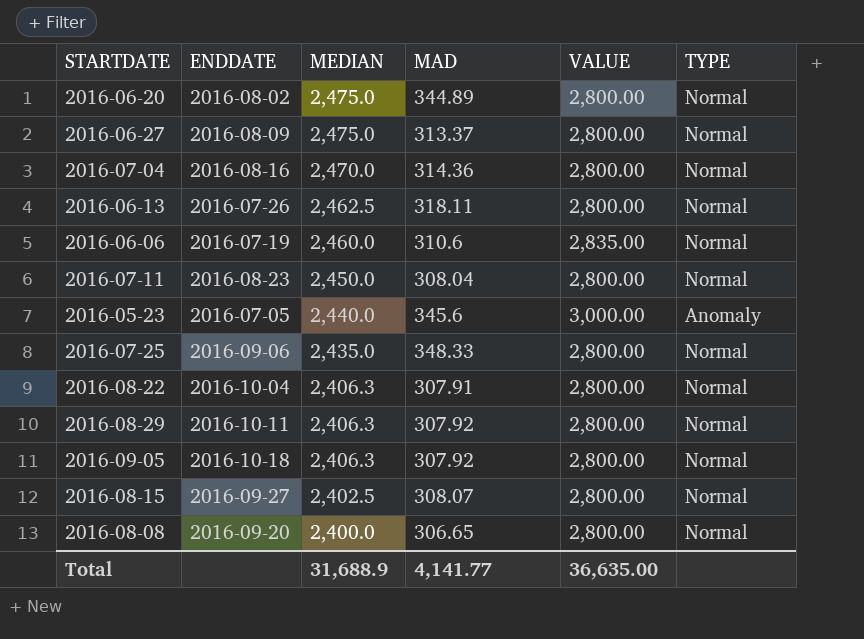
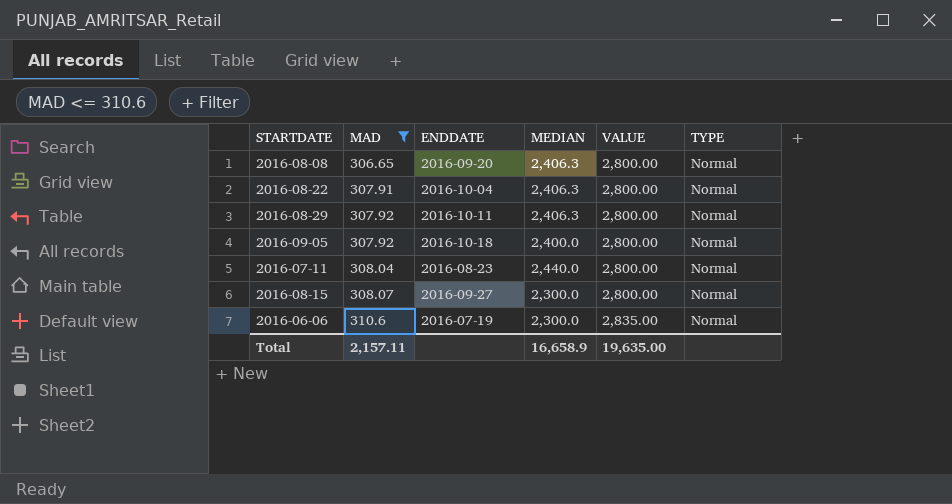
filter: none -> MAD <= 310.6
row order: MEDIAN descending -> MAD ascending
column MAD | position: 4 -> 2
2016-08-08 | MEDIAN: 2,400.0 -> 2,406.3
2016-09-05 | MEDIAN: 2,406.3 -> 2,400.0
2016-07-11 | MEDIAN: 2,450.0 -> 2,440.0
2016-08-15 | MEDIAN: 2,402.5 -> 2,300.0
2016-06-06 | MEDIAN: 2,460.0 -> 2,300.0
Total | MAD: 4,141.77 -> 2,157.11
Total | MEDIAN: 31,688.9 -> 16,658.9
Total | VALUE: 36,635.00 -> 19,635.00

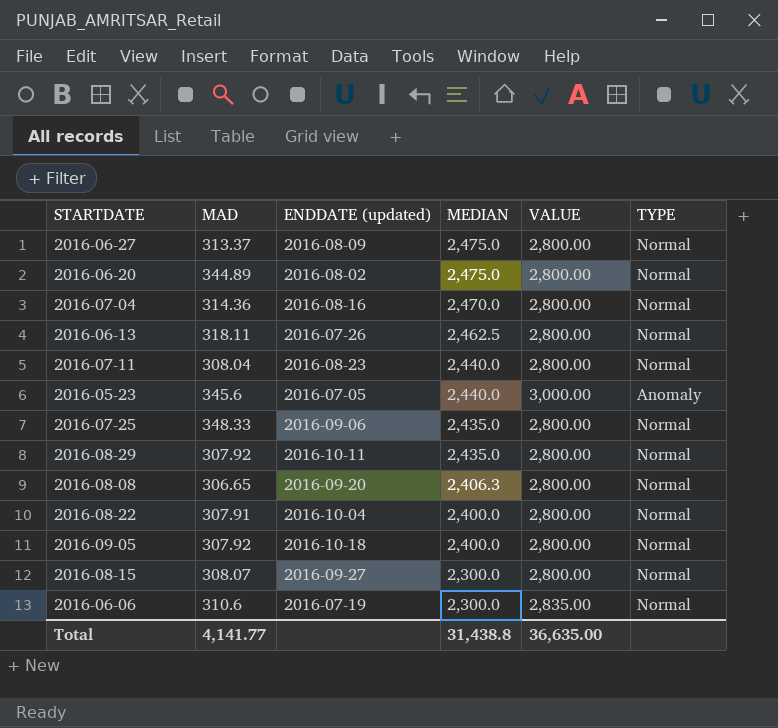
filter: MAD <= 310.6 -> none
row order: MAD ascending -> MEDIAN descending
column name: ENDDATE -> ENDDATE (updated)
2016-08-29 | MEDIAN: 2,406.3 -> 2,435.0
2016-08-22 | MEDIAN: 2,406.3 -> 2,400.0
Total | MAD: 2,157.11 -> 4,141.77
Total | MEDIAN: 16,658.9 -> 31,438.8
Total | VALUE: 19,635.00 -> 36,635.00

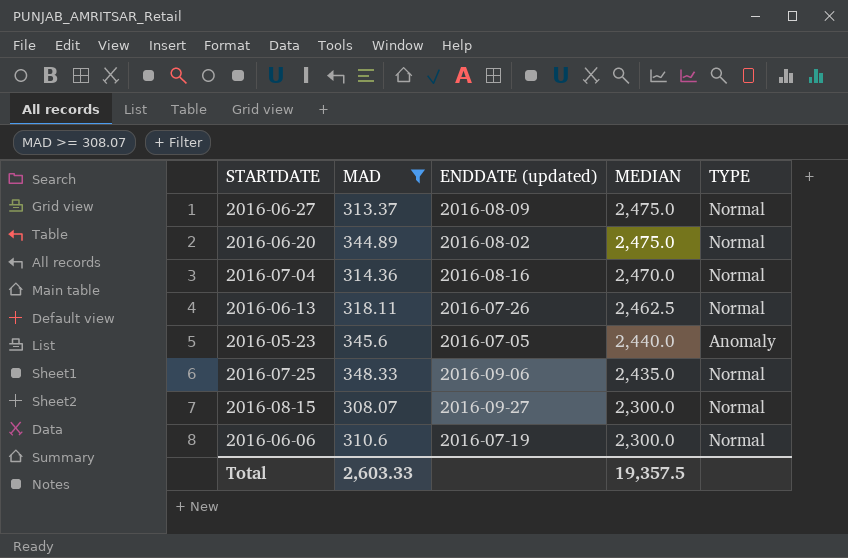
filter: none -> MAD >= 308.07
column VALUE | position: 5 -> none
Total | MAD: 4,141.77 -> 2,603.33
Total | MEDIAN: 31,438.8 -> 19,357.5

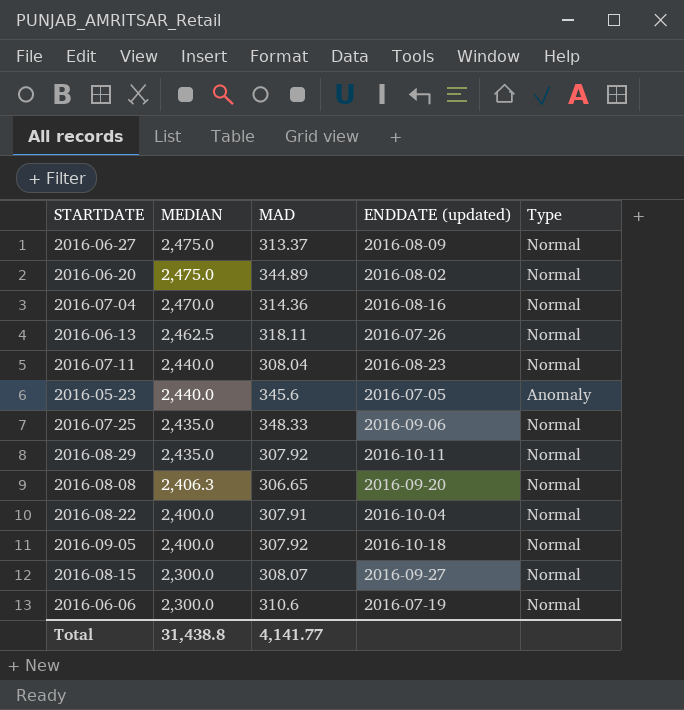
filter: MAD >= 308.07 -> none
column MEDIAN | position: 4 -> 2
column name: TYPE -> Type
Total | MEDIAN: 19,357.5 -> 31,438.8
Total | MAD: 2,603.33 -> 4,141.77

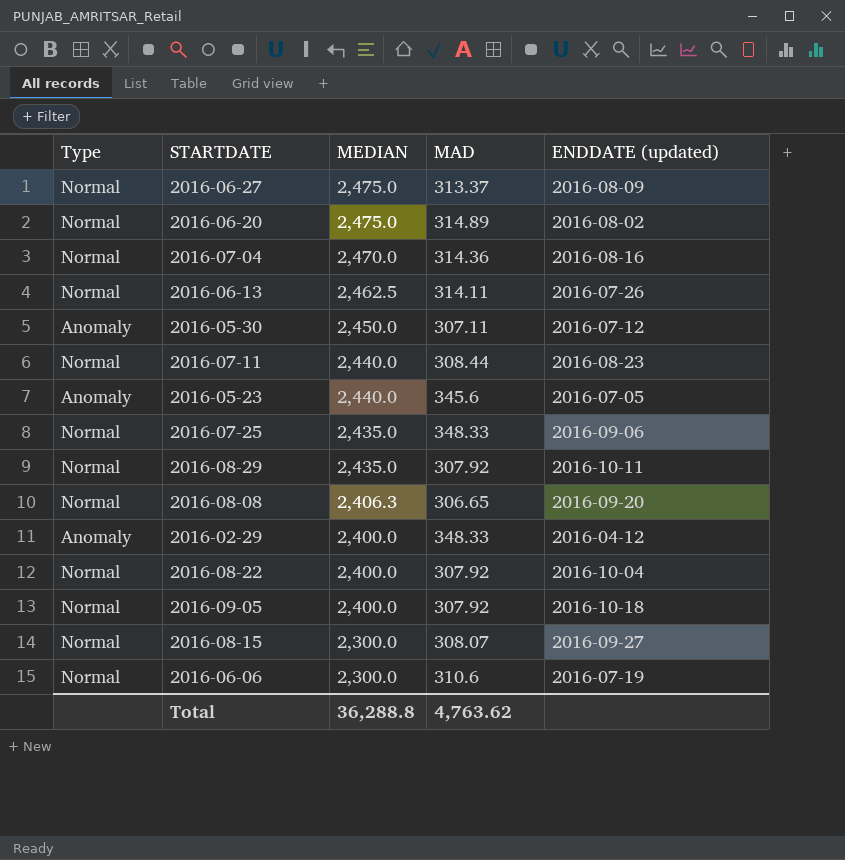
column Type | position: 5 -> 1
2016-06-20 | MAD: 344.89 -> 314.89
2016-06-13 | MAD: 318.11 -> 314.11
row 2016-05-30: none -> Anomaly | 2,450.0 | 307.11 | 2016-07-12
2016-07-11 | MAD: 308.04 -> 308.44
row 2016-02-29: none -> Anomaly | 2,400.0 | 348.33 | 2016-04-12
2016-08-22 | MAD: 307.91 -> 307.92
Total | MEDIAN: 31,438.8 -> 36,288.8
Total | MAD: 4,141.77 -> 4,763.62

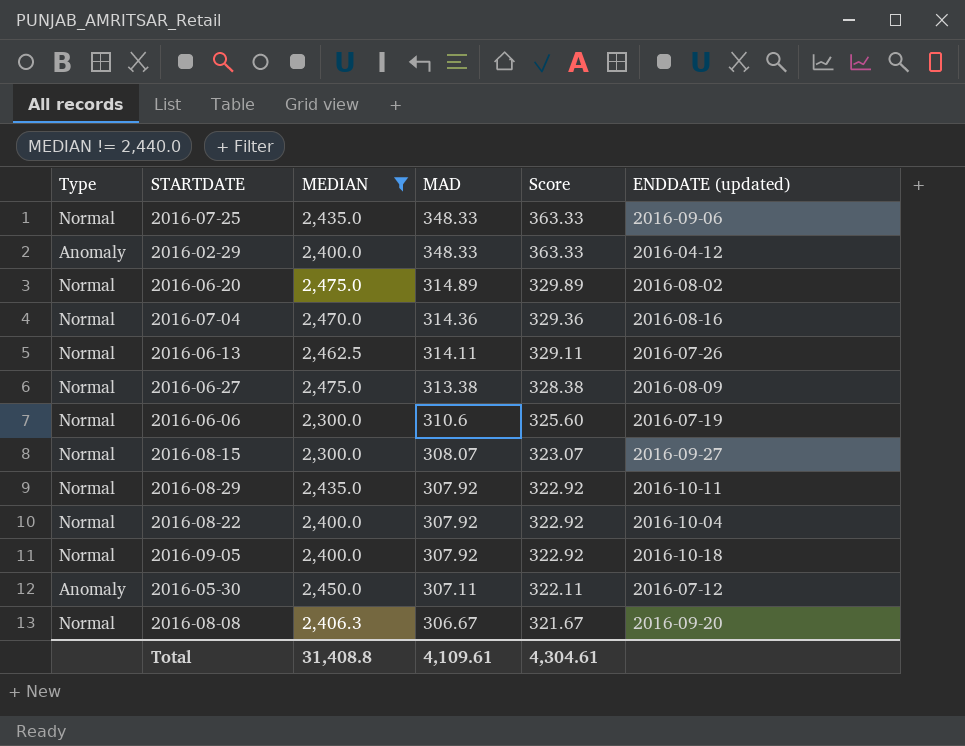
filter: none -> MEDIAN != 2,440.0
row order: MEDIAN descending -> MAD descending
column Score | formula: none -> [MAD] + 15
2016-06-27 | MAD: 313.37 -> 313.38
2016-08-08 | MAD: 306.65 -> 306.67
Total | MEDIAN: 36,288.8 -> 31,408.8
Total | MAD: 4,763.62 -> 4,109.61

